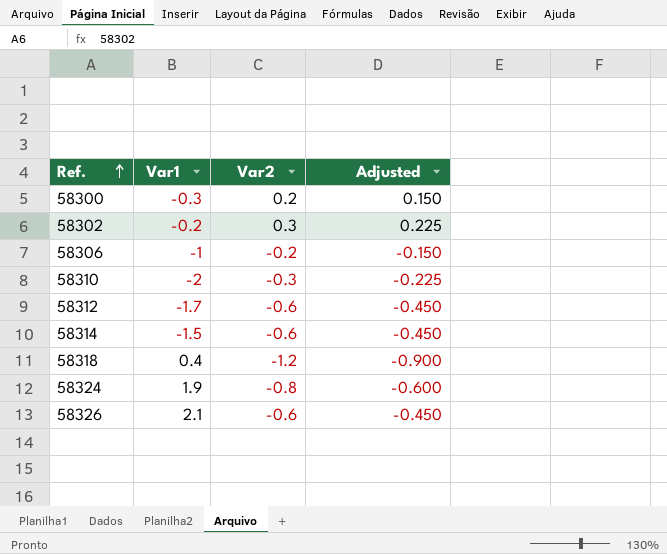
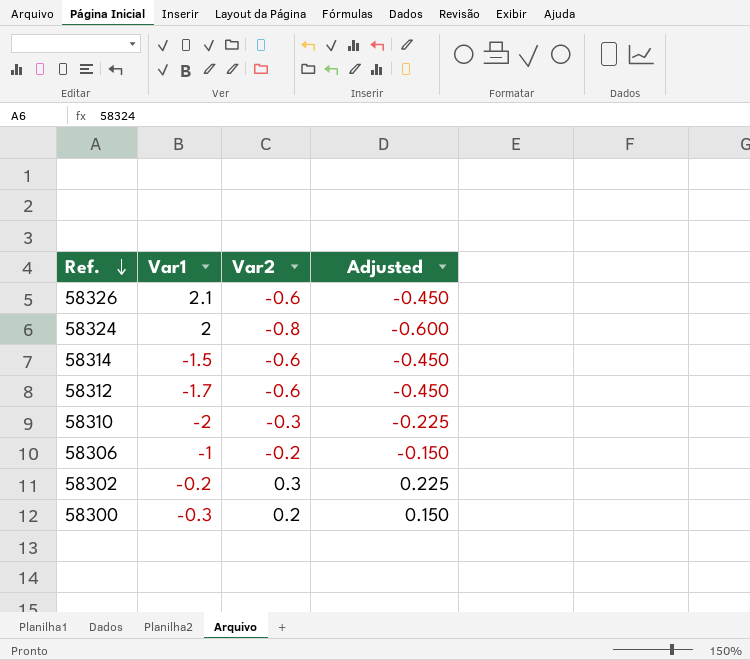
row order: Ref. ascending -> Ref. descending
row 58318: 0.4 | -1.2 | -0.900 -> none
58324 | Var1: 1.9 -> 2

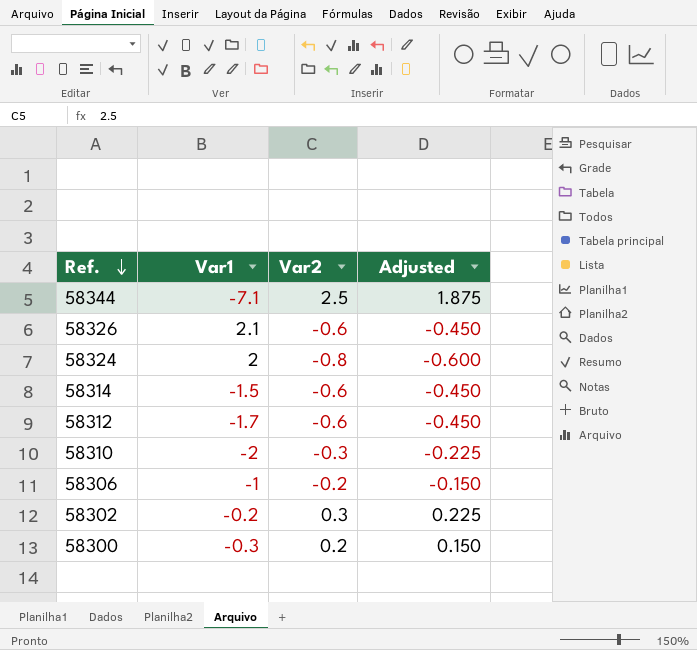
row 58344: none -> -7.1 | 2.5 | 1.875

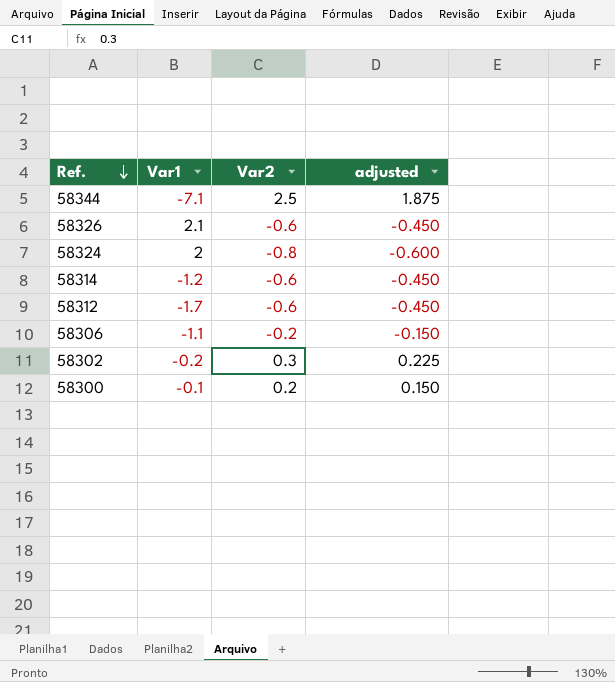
column name: Adjusted -> adjusted
row 58310: -2 | -0.3 | -0.225 -> none
58314 | Var1: -1.5 -> -1.2
58306 | Var1: -1 -> -1.1
58300 | Var1: -0.3 -> -0.1

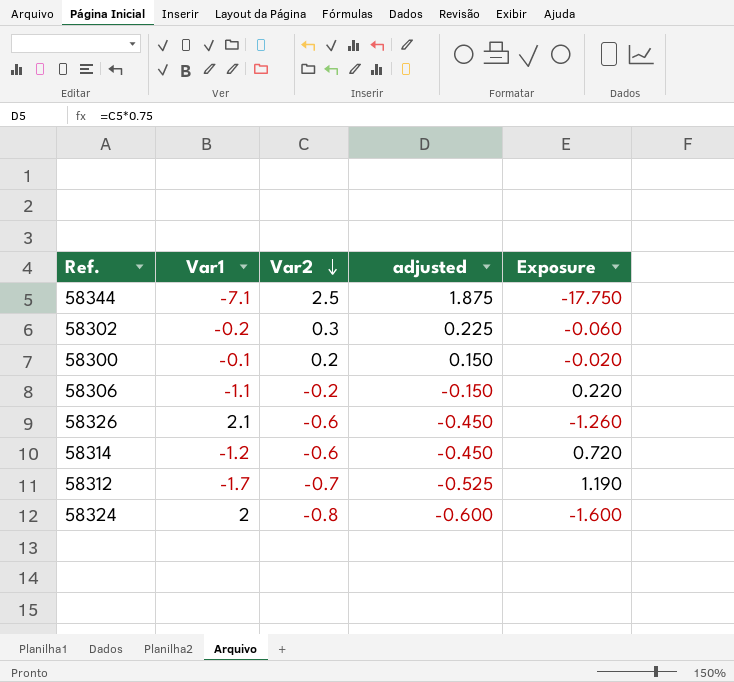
row order: Ref. descending -> Var2 descending
column Exposure | formula: none -> [Var1] * [Var2]
58312 | Var2: -0.6 -> -0.7
58312 | adjusted: -0.450 -> -0.525

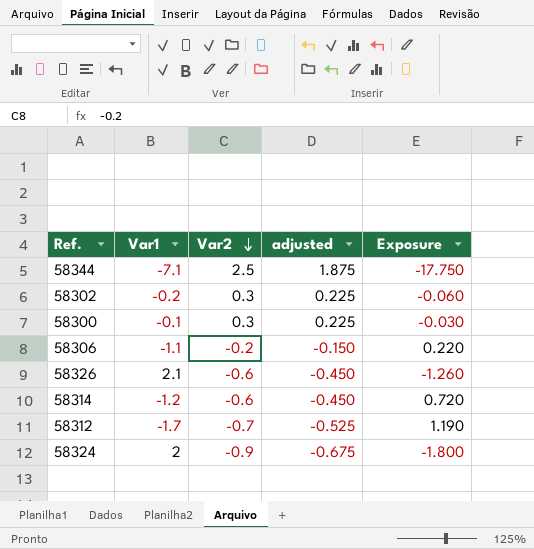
58300 | Var2: 0.2 -> 0.3
58300 | adjusted: 0.150 -> 0.225
58300 | Exposure: -0.020 -> -0.030
58324 | Var2: -0.8 -> -0.9
58324 | adjusted: -0.600 -> -0.675
58324 | Exposure: -1.600 -> -1.800

